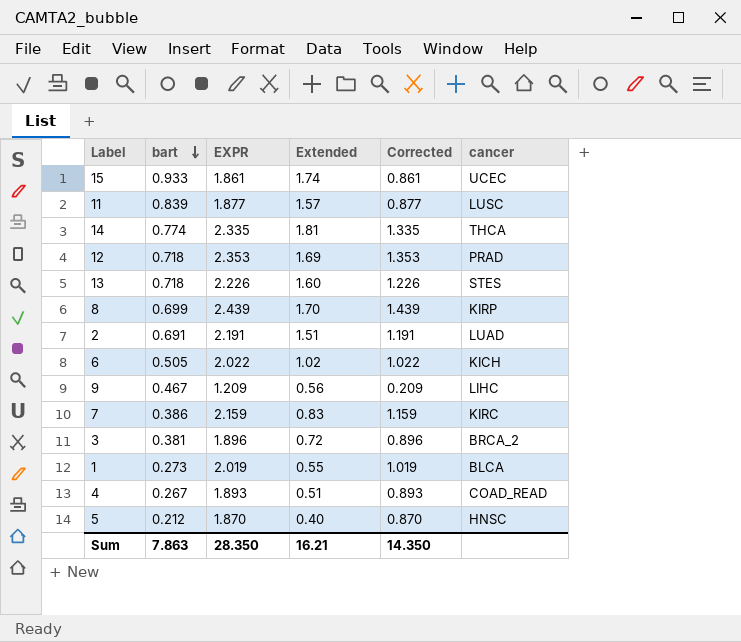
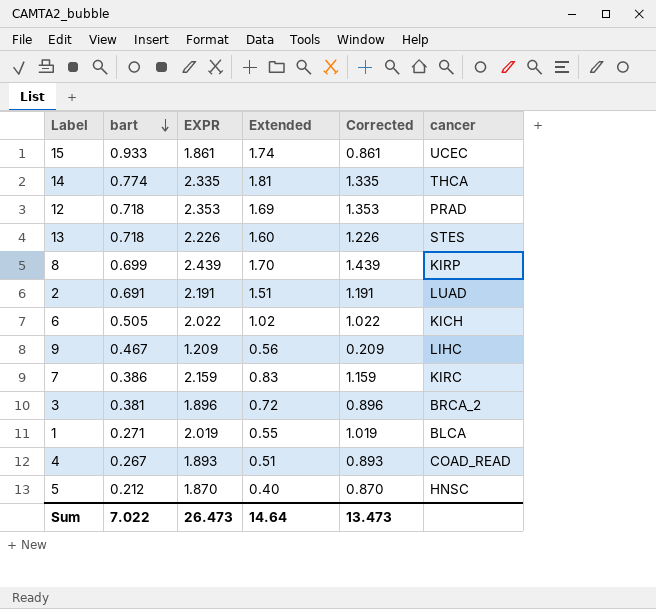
row 11: 0.839 | 1.877 | 1.57 | 0.877 | LUSC -> none
1 | bart: 0.273 -> 0.271
Sum | bart: 7.863 -> 7.022
Sum | EXPR: 28.350 -> 26.473
Sum | Extended: 16.21 -> 14.64
Sum | Corrected: 14.350 -> 13.473

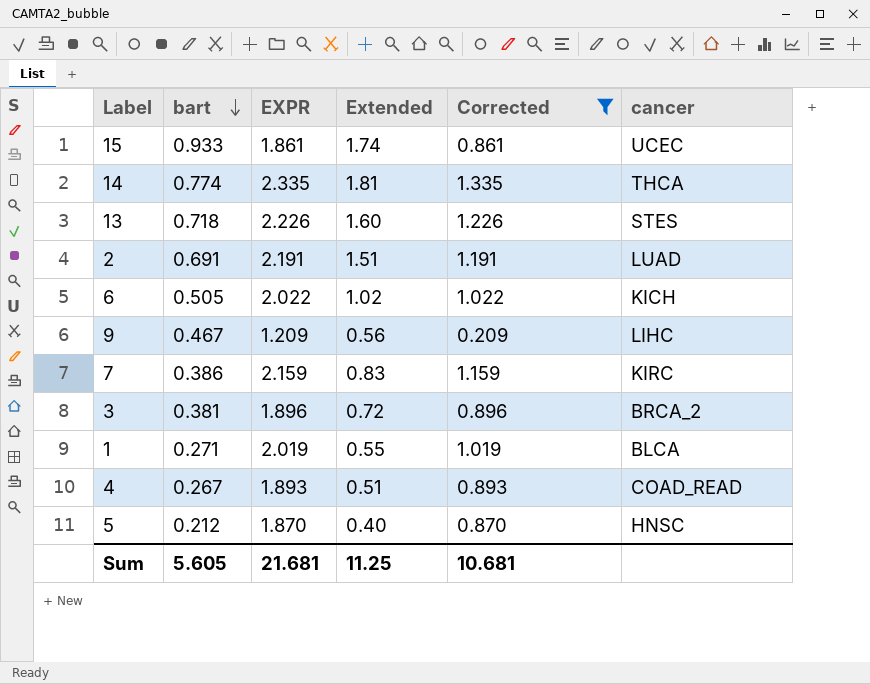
filter: none -> Corrected <= 1.335
Sum | bart: 7.022 -> 5.605
Sum | EXPR: 26.473 -> 21.681
Sum | Extended: 14.64 -> 11.25
Sum | Corrected: 13.473 -> 10.681

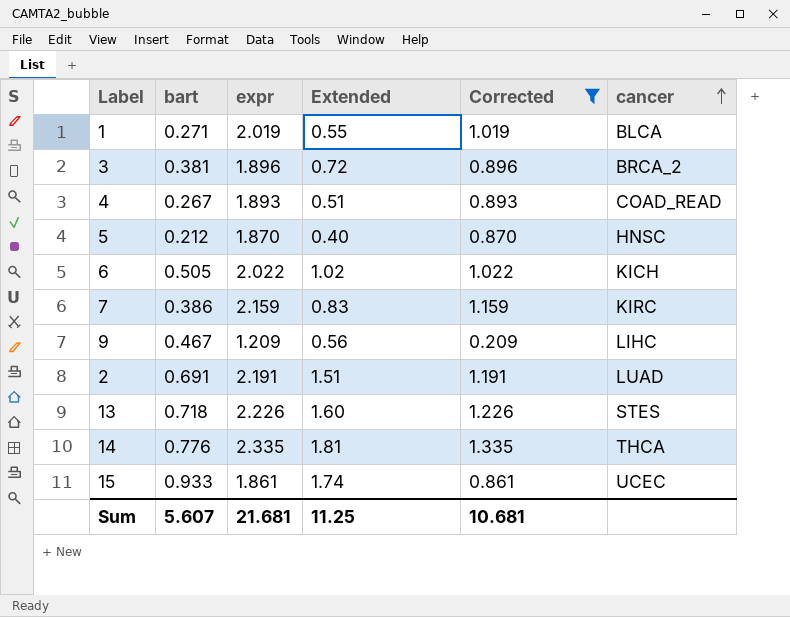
row order: bart descending -> cancer ascending
column name: EXPR -> expr
14 | bart: 0.774 -> 0.776
Sum | bart: 5.605 -> 5.607

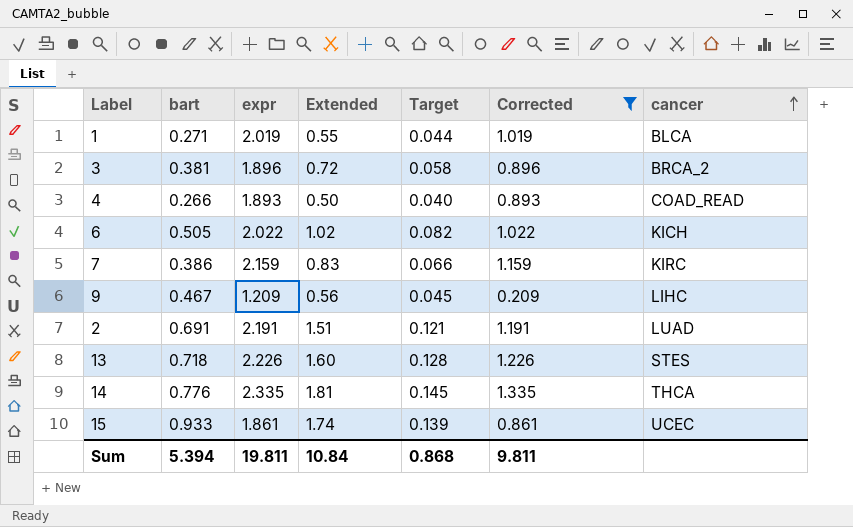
column Target | formula: none -> [Extended] * 0.08
row 5: 0.212 | 1.870 | 0.40 | 0.870 | HNSC -> none
4 | bart: 0.267 -> 0.266
4 | Extended: 0.51 -> 0.50
Sum | bart: 5.607 -> 5.394
Sum | expr: 21.681 -> 19.811
Sum | Extended: 11.25 -> 10.84
Sum | Corrected: 10.681 -> 9.811

